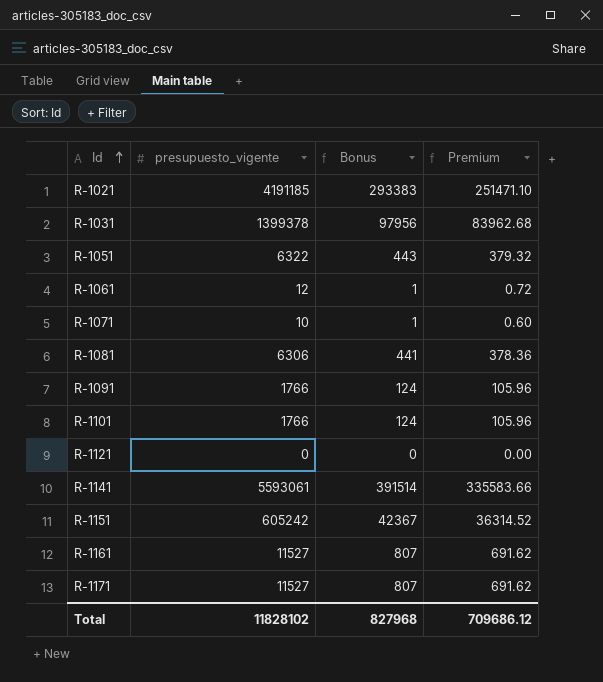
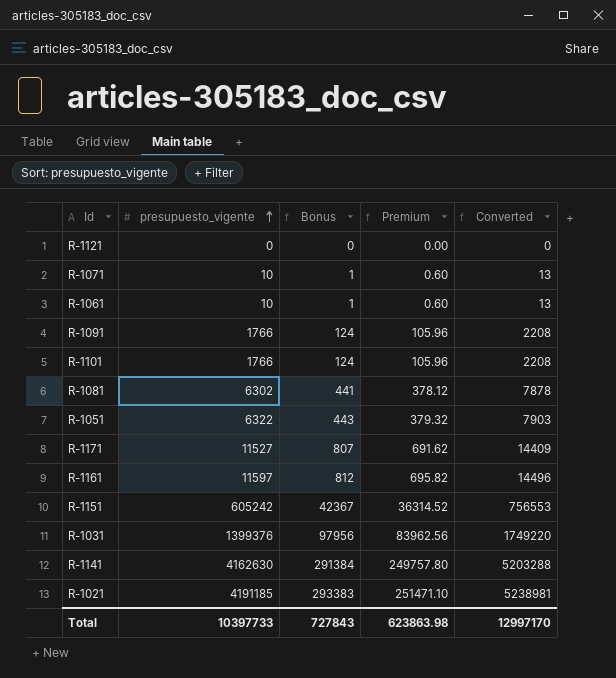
row order: Id ascending -> presupuesto_vigente ascending
column Converted | formula: none -> [presupuesto_vigente] * 1.25
R-1061 | presupuesto_vigente: 12 -> 10
R-1061 | Premium: 0.72 -> 0.60
R-1081 | presupuesto_vigente: 6306 -> 6302
R-1081 | Premium: 378.36 -> 378.12
R-1161 | presupuesto_vigente: 11527 -> 11597
R-1161 | Bonus: 807 -> 812
R-1161 | Premium: 691.62 -> 695.82
R-1031 | presupuesto_vigente: 1399378 -> 1399376
R-1031 | Premium: 83962.68 -> 83962.56
R-1141 | presupuesto_vigente: 5593061 -> 4162630
R-1141 | Bonus: 391514 -> 291384
R-1141 | Premium: 335583.66 -> 249757.80
Total | presupuesto_vigente: 11828102 -> 10397733
Total | Bonus: 827968 -> 727843
Total | Premium: 709686.12 -> 623863.98

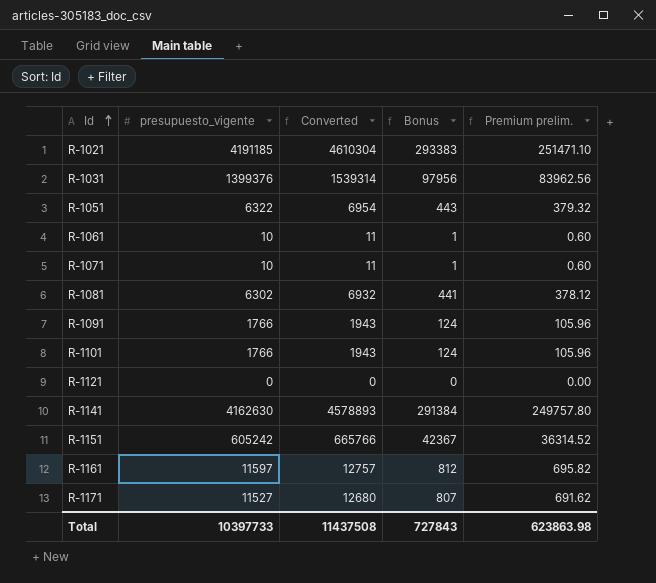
row order: presupuesto_vigente ascending -> Id ascending
column Converted | formula: [presupuesto_vigente] * 1.25 -> [presupuesto_vigente] * 1.1
column Converted | position: 5 -> 3
column name: Premium -> Premium prelim.
Total | Converted: 12997170 -> 11437508

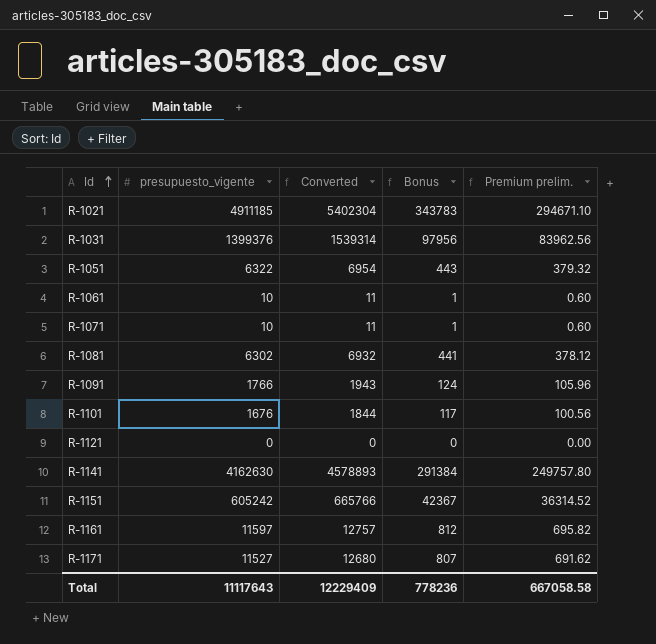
R-1021 | presupuesto_vigente: 4191185 -> 4911185
R-1021 | Converted: 4610304 -> 5402304
R-1021 | Bonus: 293383 -> 343783
R-1021 | Premium prelim.: 251471.10 -> 294671.10
R-1101 | presupuesto_vigente: 1766 -> 1676
R-1101 | Converted: 1943 -> 1844
R-1101 | Bonus: 124 -> 117
R-1101 | Premium prelim.: 105.96 -> 100.56
Total | presupuesto_vigente: 10397733 -> 11117643
Total | Converted: 11437508 -> 12229409
Total | Bonus: 727843 -> 778236
Total | Premium prelim.: 623863.98 -> 667058.58

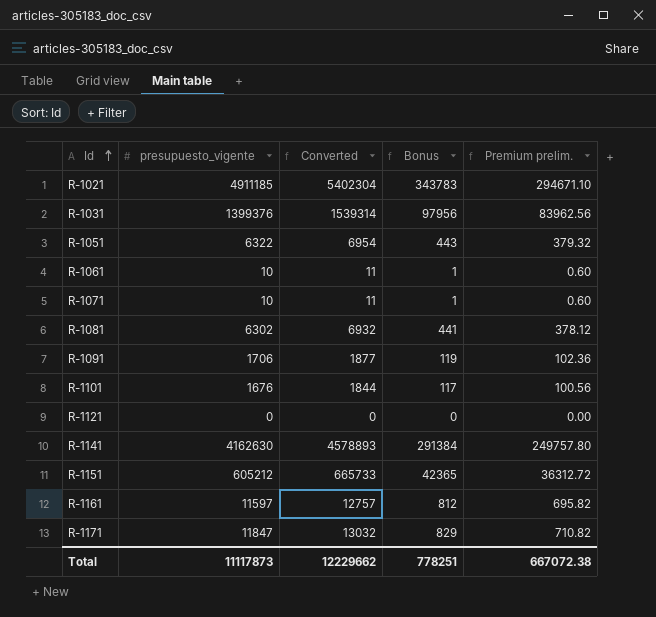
R-1091 | presupuesto_vigente: 1766 -> 1706
R-1091 | Converted: 1943 -> 1877
R-1091 | Bonus: 124 -> 119
R-1091 | Premium prelim.: 105.96 -> 102.36
R-1151 | presupuesto_vigente: 605242 -> 605212
R-1151 | Converted: 665766 -> 665733
R-1151 | Bonus: 42367 -> 42365
R-1151 | Premium prelim.: 36314.52 -> 36312.72
R-1171 | presupuesto_vigente: 11527 -> 11847
R-1171 | Converted: 12680 -> 13032
R-1171 | Bonus: 807 -> 829
R-1171 | Premium prelim.: 691.62 -> 710.82
Total | presupuesto_vigente: 11117643 -> 11117873
Total | Converted: 12229409 -> 12229662
Total | Bonus: 778236 -> 778251
Total | Premium prelim.: 667058.58 -> 667072.38

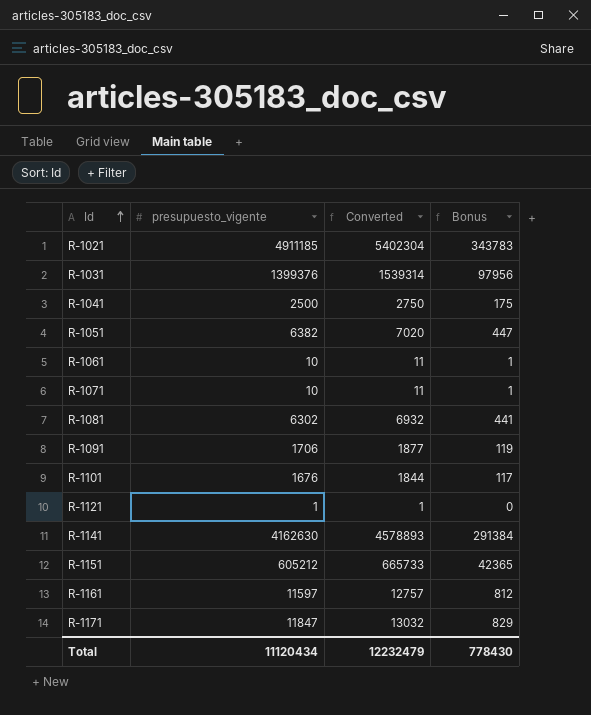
column Premium prelim. | formula: [presupuesto_vigente] * 0.06 -> none
row R-1041: none -> 2500 | 2750 | 175
R-1051 | presupuesto_vigente: 6322 -> 6382
R-1051 | Converted: 6954 -> 7020
R-1051 | Bonus: 443 -> 447
R-1121 | presupuesto_vigente: 0 -> 1
R-1121 | Converted: 0 -> 1
Total | presupuesto_vigente: 11117873 -> 11120434
Total | Converted: 12229662 -> 12232479
Total | Bonus: 778251 -> 778430

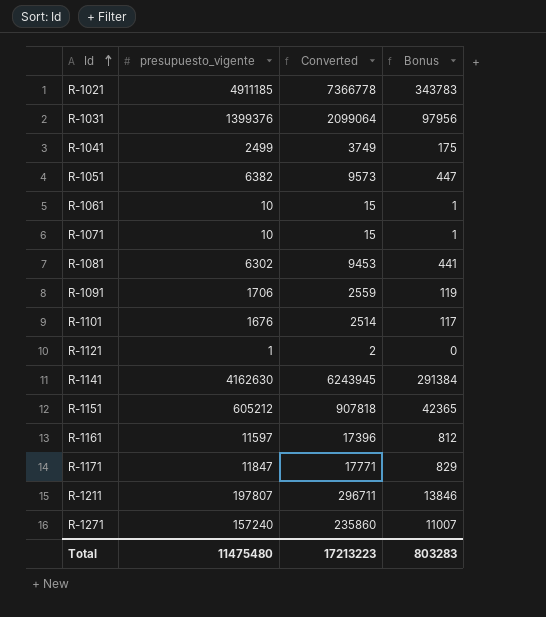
column Converted | formula: [presupuesto_vigente] * 1.1 -> [presupuesto_vigente] * 1.5
R-1041 | presupuesto_vigente: 2500 -> 2499
row R-1211: none -> 197807 | 296711 | 13846
row R-1271: none -> 157240 | 235860 | 11007
Total | presupuesto_vigente: 11120434 -> 11475480
Total | Converted: 12232479 -> 17213223
Total | Bonus: 778430 -> 803283

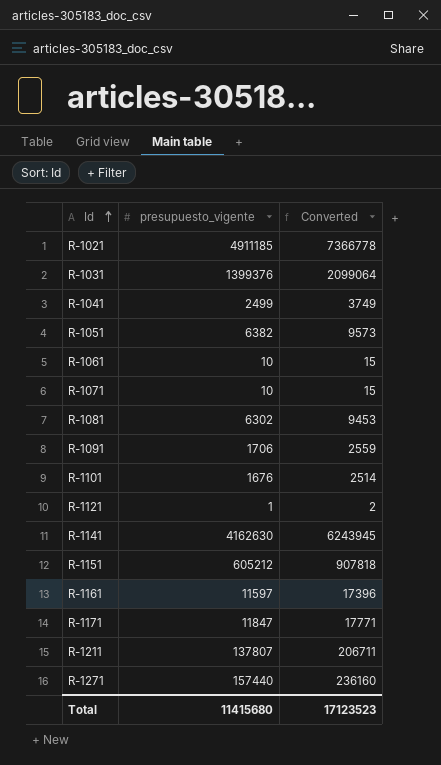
column Bonus | formula: [presupuesto_vigente] * 0.07 -> none
R-1211 | presupuesto_vigente: 197807 -> 137807
R-1211 | Converted: 296711 -> 206711
R-1271 | presupuesto_vigente: 157240 -> 157440
R-1271 | Converted: 235860 -> 236160
Total | presupuesto_vigente: 11475480 -> 11415680
Total | Converted: 17213223 -> 17123523

